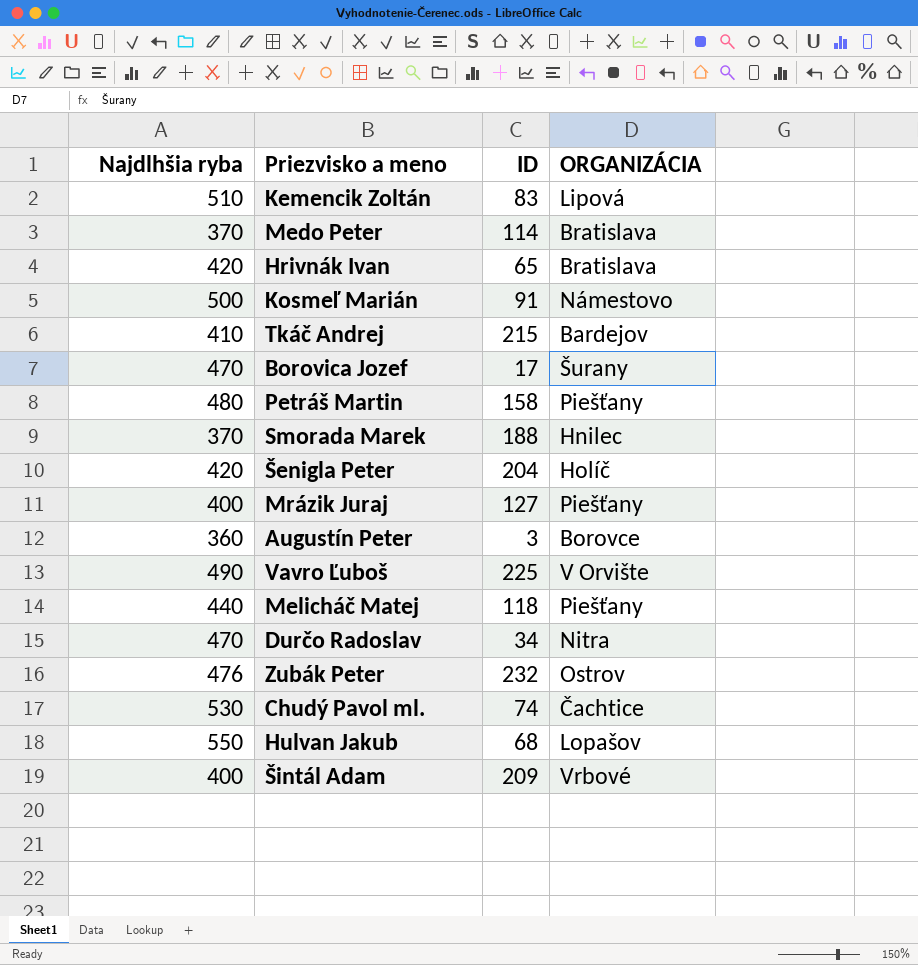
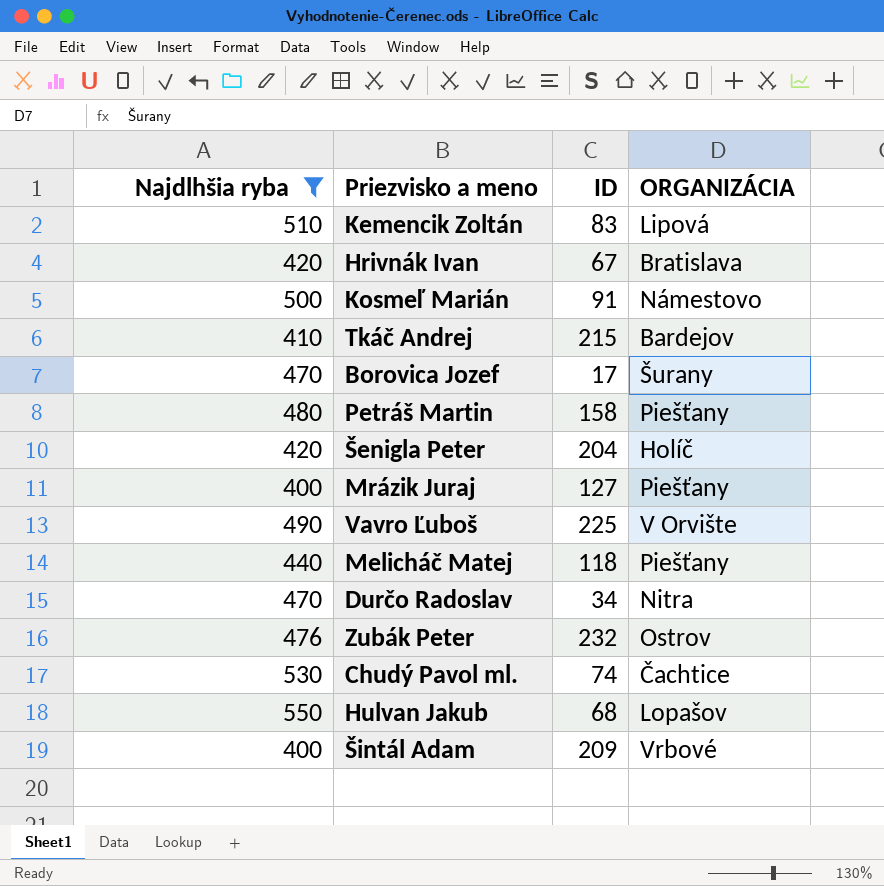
filter: none -> Najdlhšia ryba >= 400
Hrivnák Ivan | ID: 65 -> 67

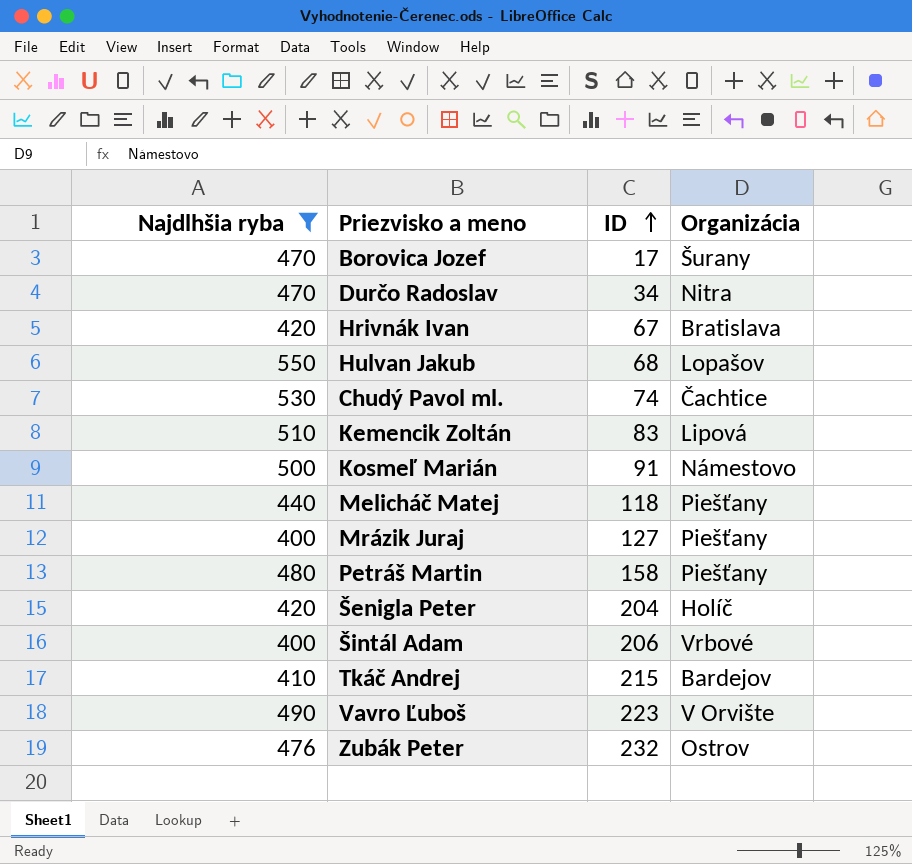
row order: none -> ID ascending
column name: ORGANIZÁCIA -> Organizácia
Šintál Adam | ID: 209 -> 206
Vavro Ľuboš | ID: 225 -> 223

